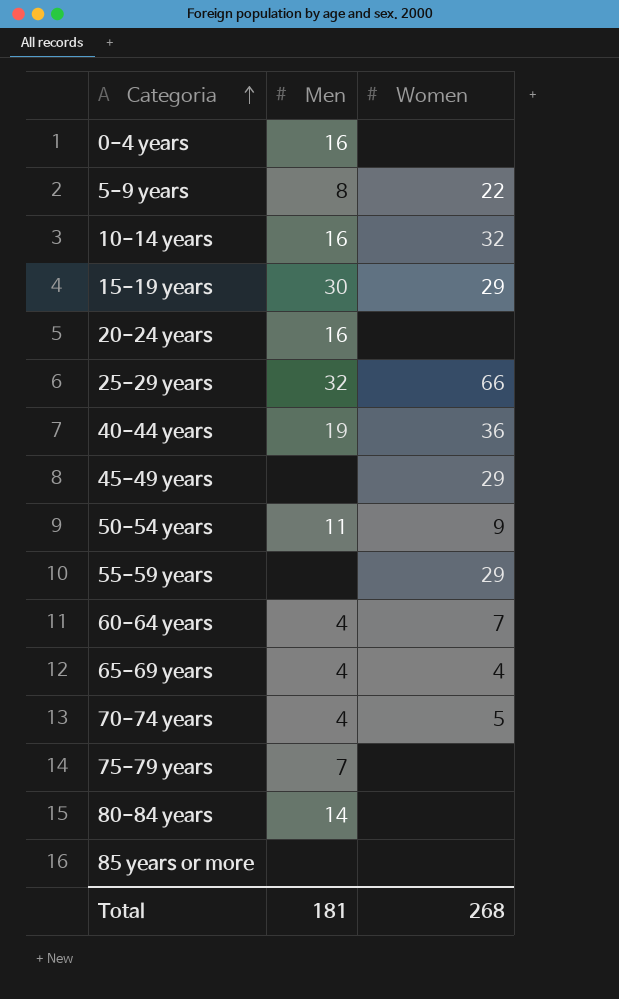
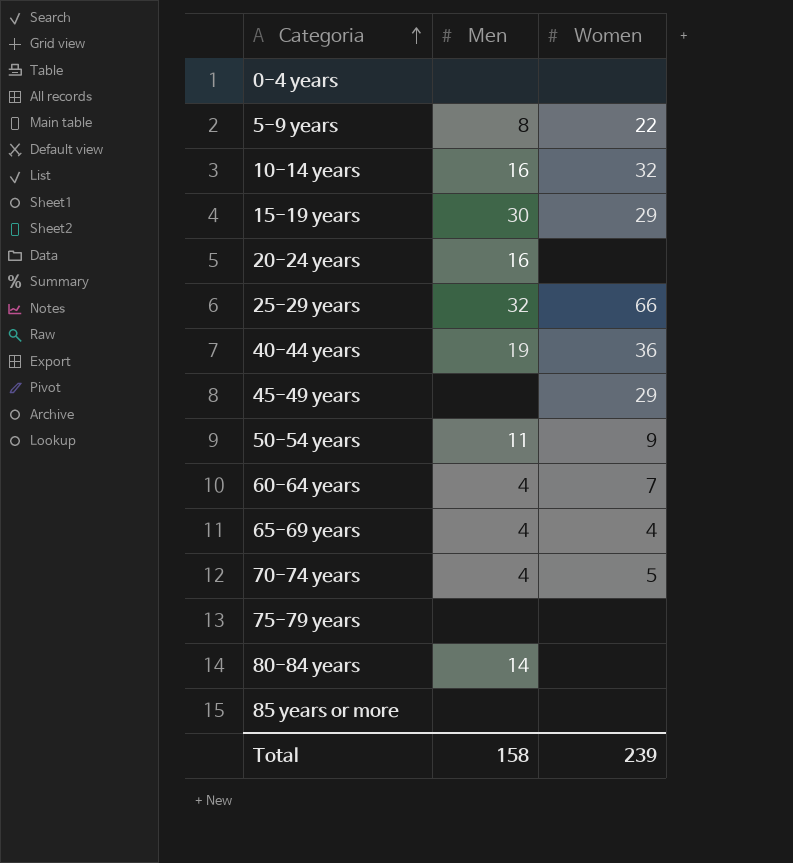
row 55-59 years: none | 29 -> none
0-4 years | Men: 16 -> none
75-79 years | Men: 7 -> none
Total | Men: 181 -> 158
Total | Women: 268 -> 239

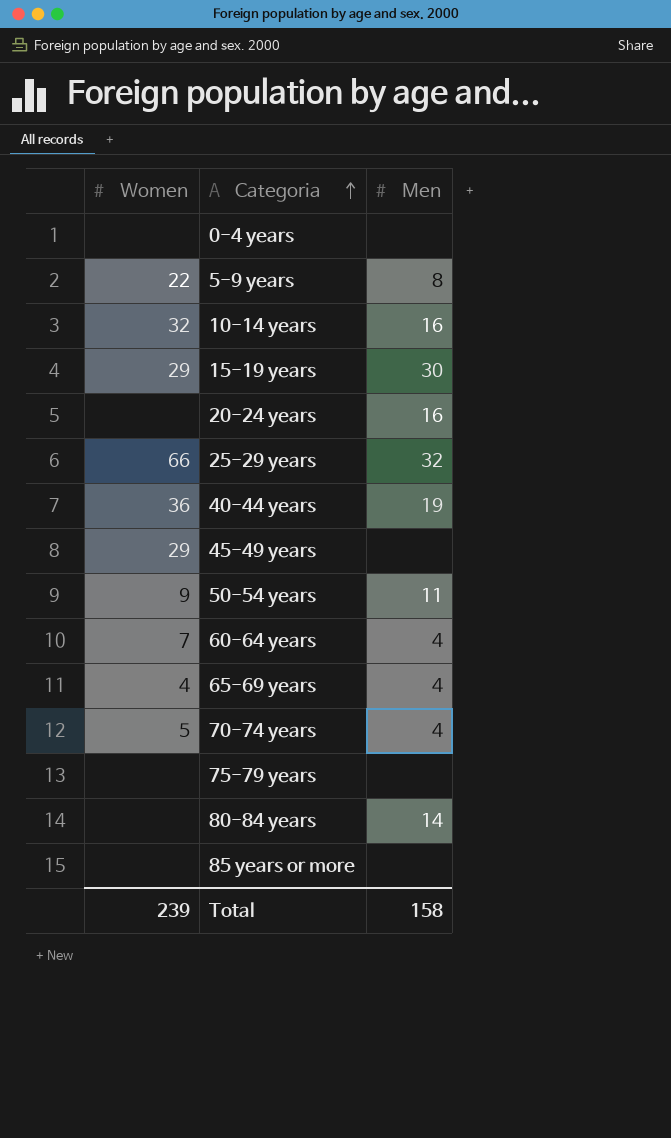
column Women | position: 3 -> 1

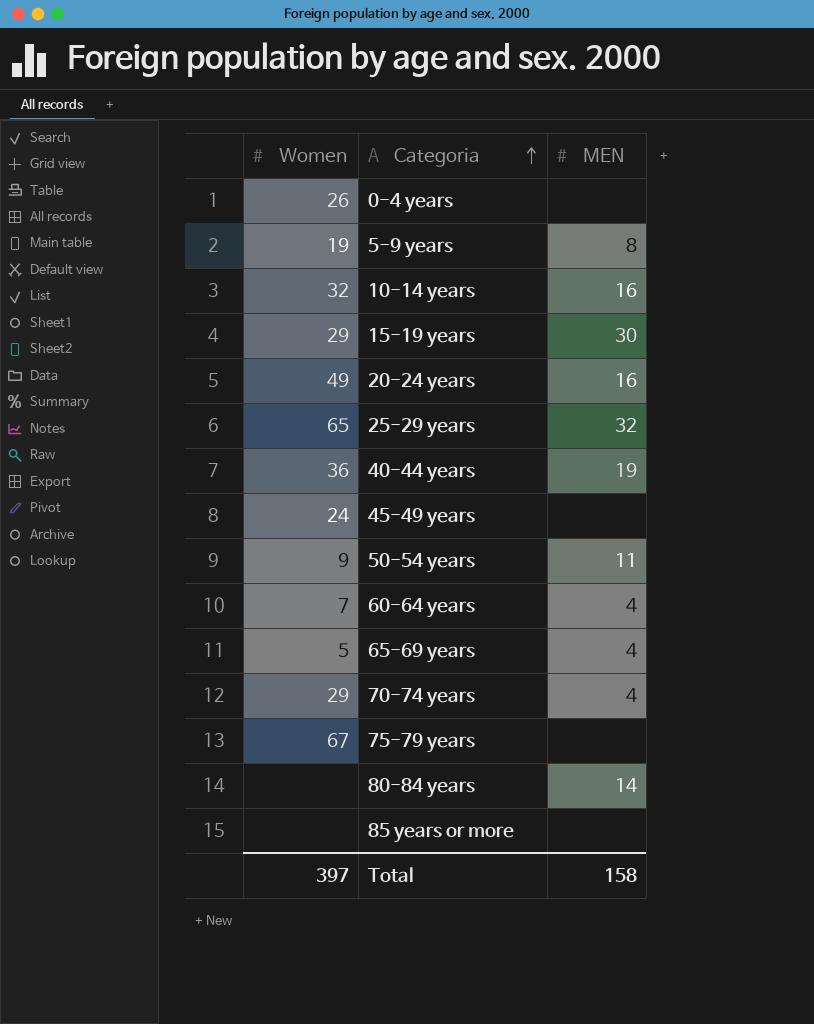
column name: Men -> MEN
0-4 years | Women: none -> 26
5-9 years | Women: 22 -> 19
20-24 years | Women: none -> 49
25-29 years | Women: 66 -> 65
45-49 years | Women: 29 -> 24
65-69 years | Women: 4 -> 5
70-74 years | Women: 5 -> 29
75-79 years | Women: none -> 67
Total | Women: 239 -> 397

